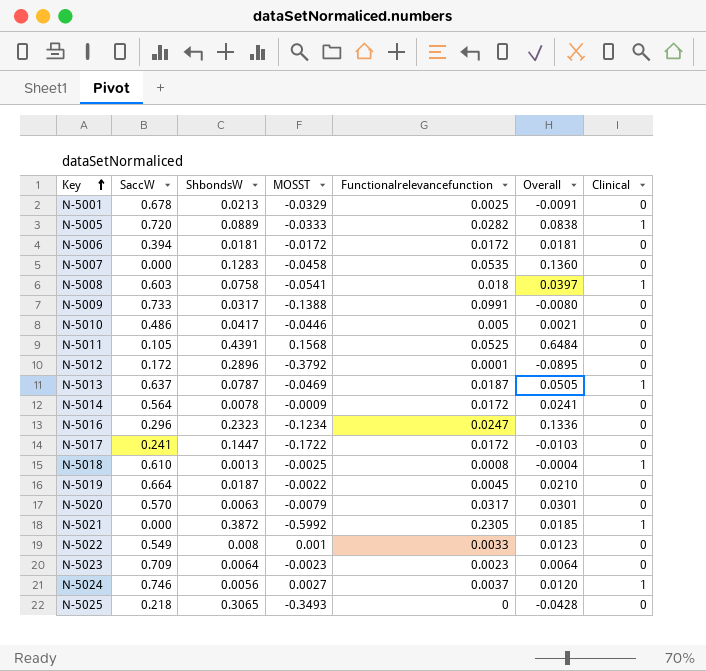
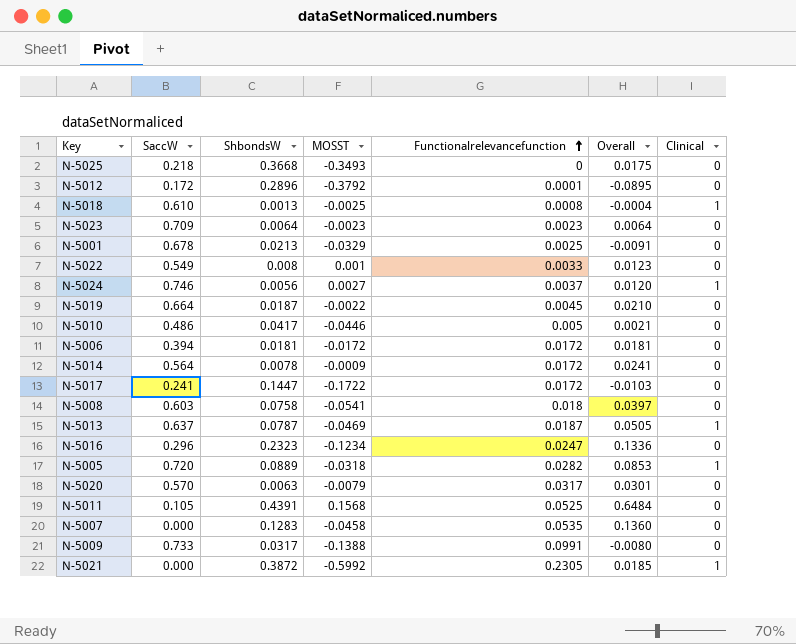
row order: Key ascending -> Functionalrelevancefunction ascending
N-5025 | ShbondsW: 0.3065 -> 0.3668
N-5025 | Overall: -0.0428 -> 0.0175
N-5008 | Clinical: 1 -> 0
N-5005 | MOSST: -0.0333 -> -0.0318
N-5005 | Overall: 0.0838 -> 0.0853

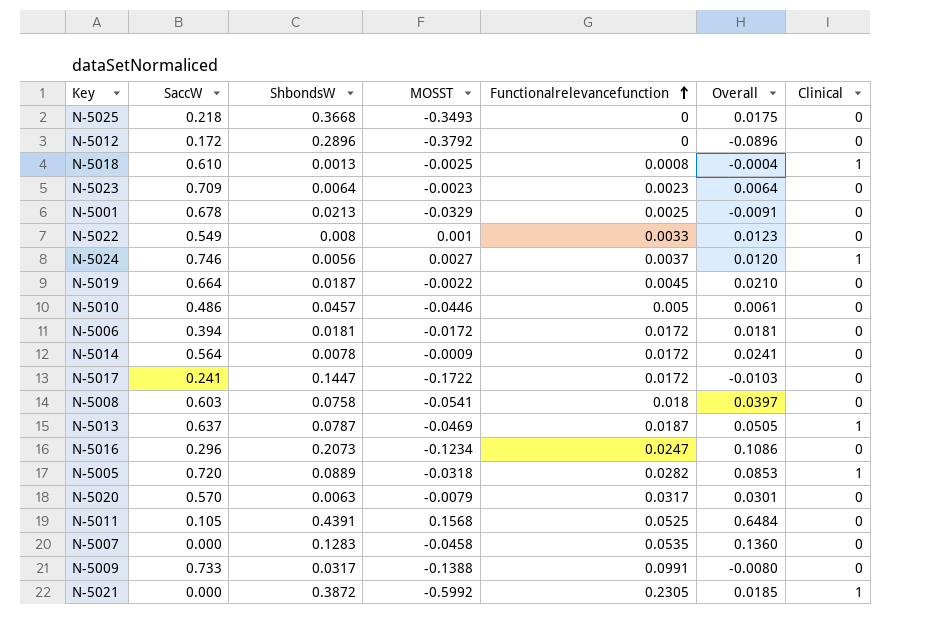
N-5012 | Functionalrelevancefunction: 0.0001 -> 0
N-5012 | Overall: -0.0895 -> -0.0896
N-5010 | ShbondsW: 0.0417 -> 0.0457
N-5010 | Overall: 0.0021 -> 0.0061
N-5016 | ShbondsW: 0.2323 -> 0.2073
N-5016 | Overall: 0.1336 -> 0.1086

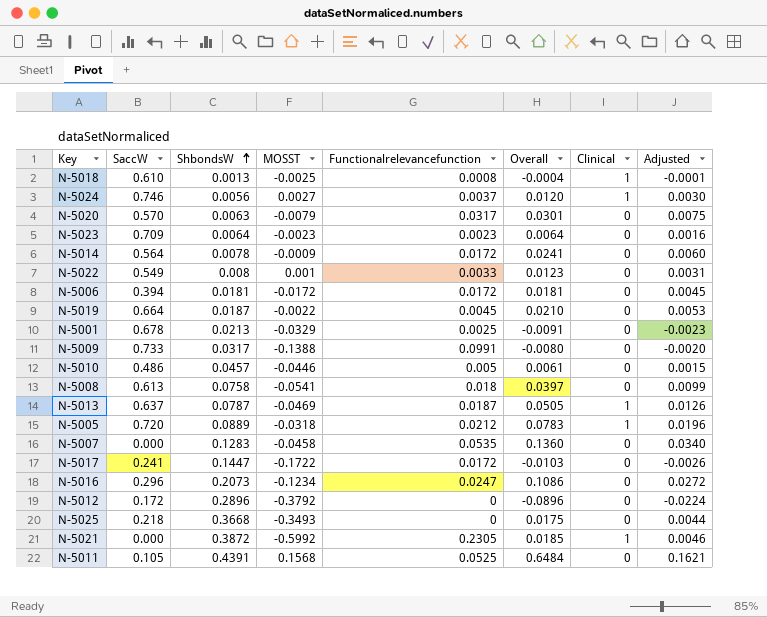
row order: Functionalrelevancefunction ascending -> ShbondsW ascending
column Adjusted | formula: none -> [Overall] * 0.25
N-5008 | SaccW: 0.603 -> 0.613
N-5005 | Functionalrelevancefunction: 0.0282 -> 0.0212
N-5005 | Overall: 0.0853 -> 0.0783

